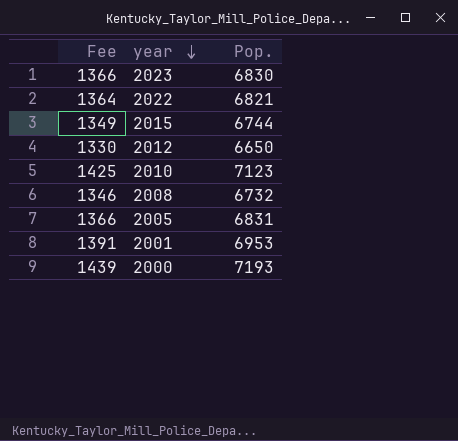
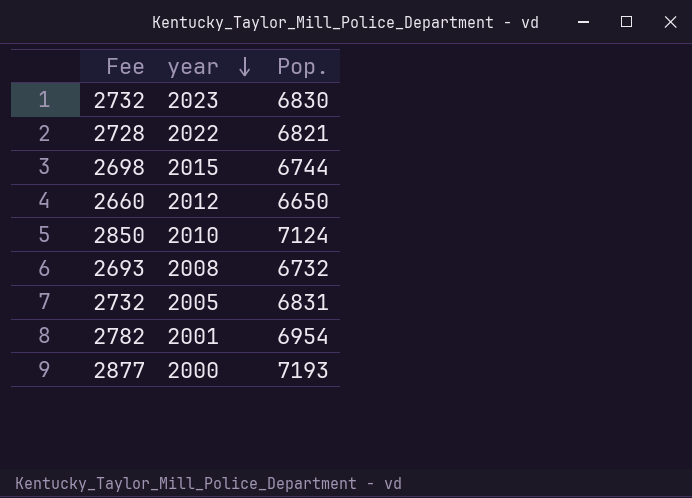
column Fee | formula: [Pop.] * 0.2 -> [Pop.] * 0.4
2010 | Pop.: 7123 -> 7124
2001 | Pop.: 6953 -> 6954

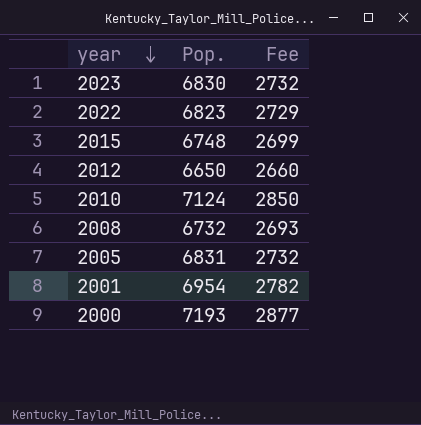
column Fee | position: 1 -> 3
2022 | Pop.: 6821 -> 6823
2022 | Fee: 2728 -> 2729
2015 | Pop.: 6744 -> 6748
2015 | Fee: 2698 -> 2699

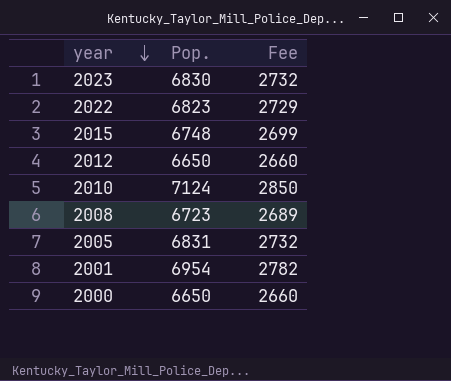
2008 | Pop.: 6732 -> 6723
2008 | Fee: 2693 -> 2689
2000 | Pop.: 7193 -> 6650
2000 | Fee: 2877 -> 2660

